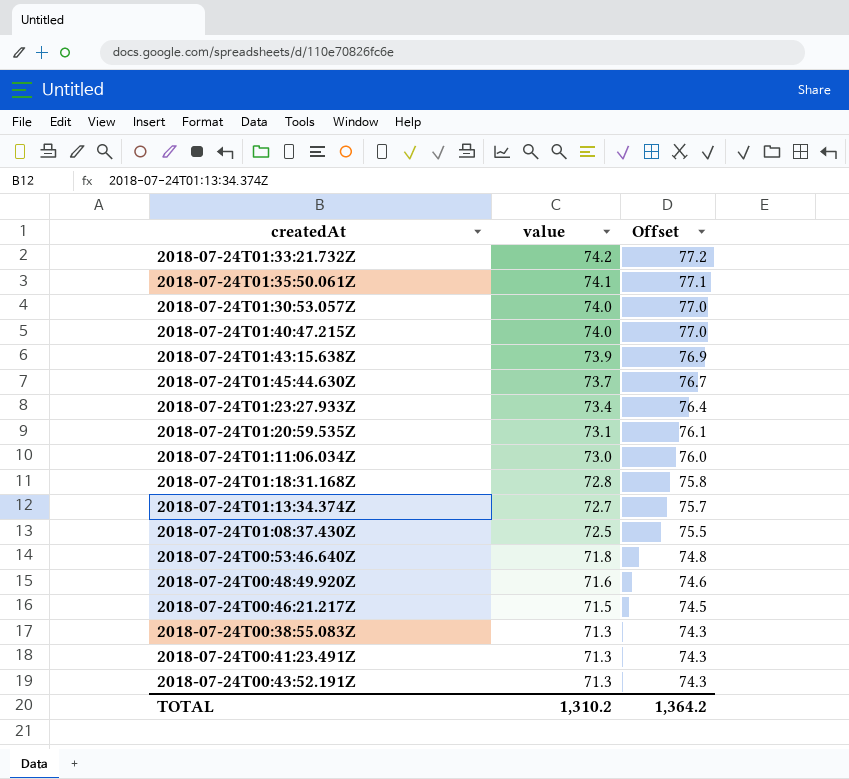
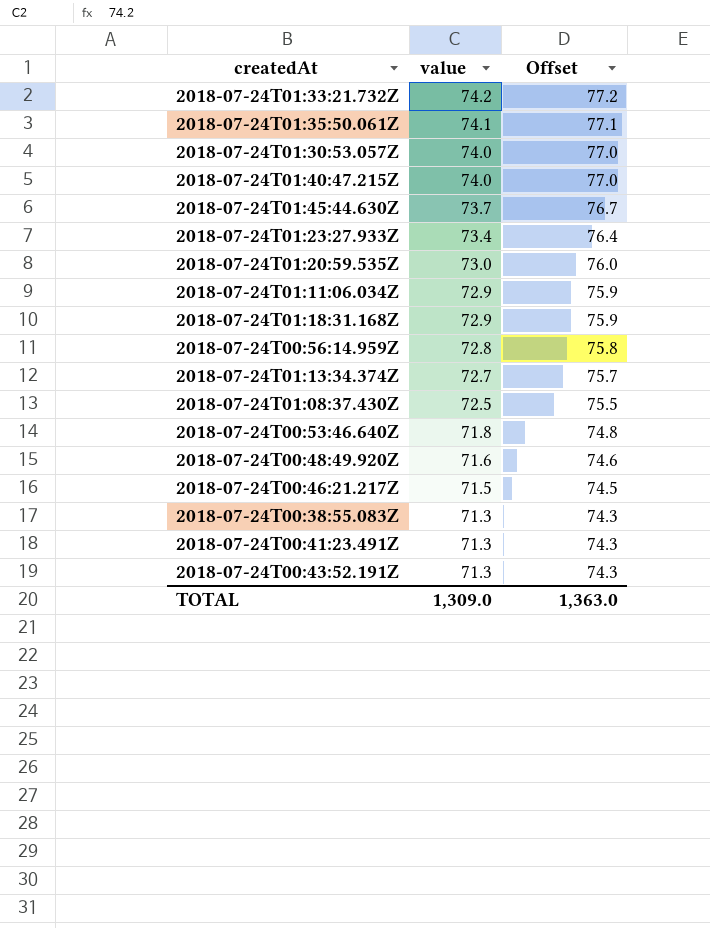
row 2018-07-24T01:43:15.638Z: 73.9 | 76.9 -> none
2018-07-24T01:20:59.535Z | value: 73.1 -> 73.0
2018-07-24T01:20:59.535Z | Offset: 76.1 -> 76.0
2018-07-24T01:11:06.034Z | value: 73.0 -> 72.9
2018-07-24T01:11:06.034Z | Offset: 76.0 -> 75.9
2018-07-24T01:18:31.168Z | value: 72.8 -> 72.9
2018-07-24T01:18:31.168Z | Offset: 75.8 -> 75.9
row 2018-07-24T00:56:14.959Z: none -> 72.8 | 75.8
TOTAL | value: 1,310.2 -> 1,309.0
TOTAL | Offset: 1,364.2 -> 1,363.0

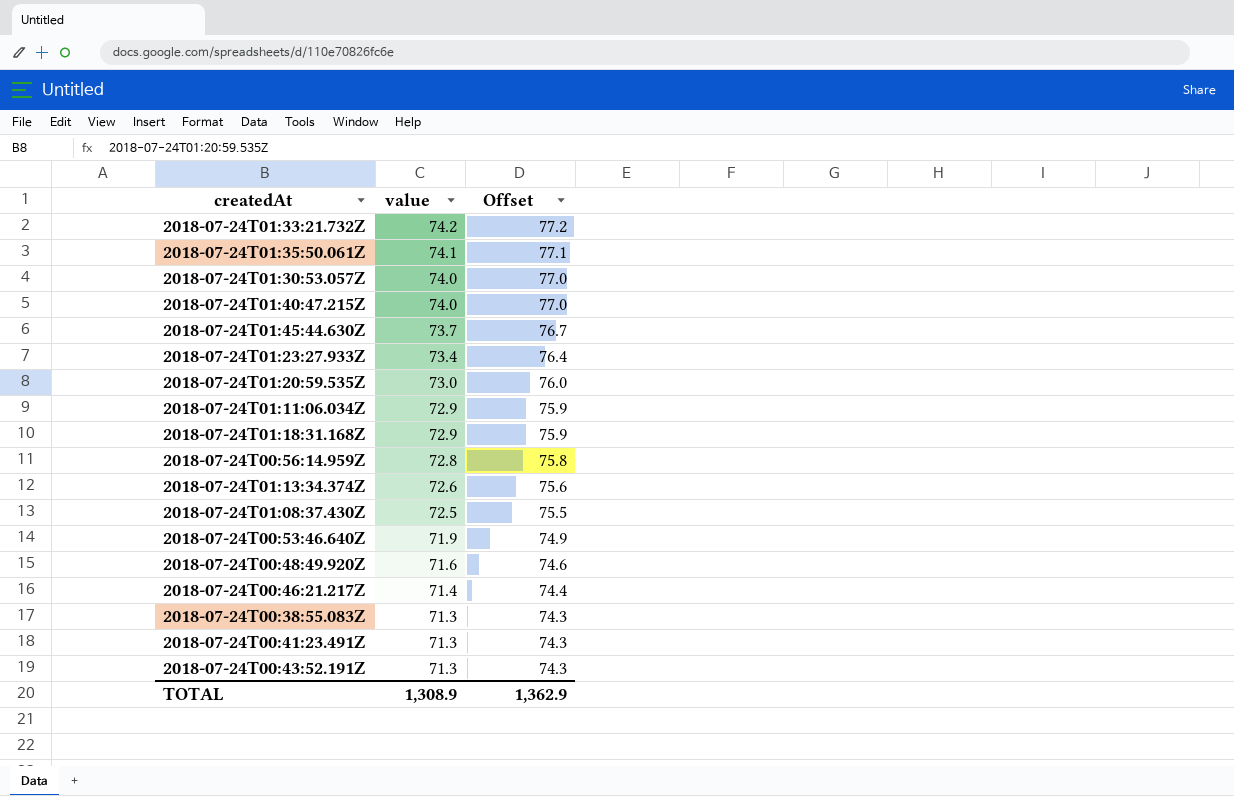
2018-07-24T01:13:34.374Z | value: 72.7 -> 72.6
2018-07-24T01:13:34.374Z | Offset: 75.7 -> 75.6
2018-07-24T00:53:46.640Z | value: 71.8 -> 71.9
2018-07-24T00:53:46.640Z | Offset: 74.8 -> 74.9
2018-07-24T00:46:21.217Z | value: 71.5 -> 71.4
2018-07-24T00:46:21.217Z | Offset: 74.5 -> 74.4
TOTAL | value: 1,309.0 -> 1,308.9
TOTAL | Offset: 1,363.0 -> 1,362.9

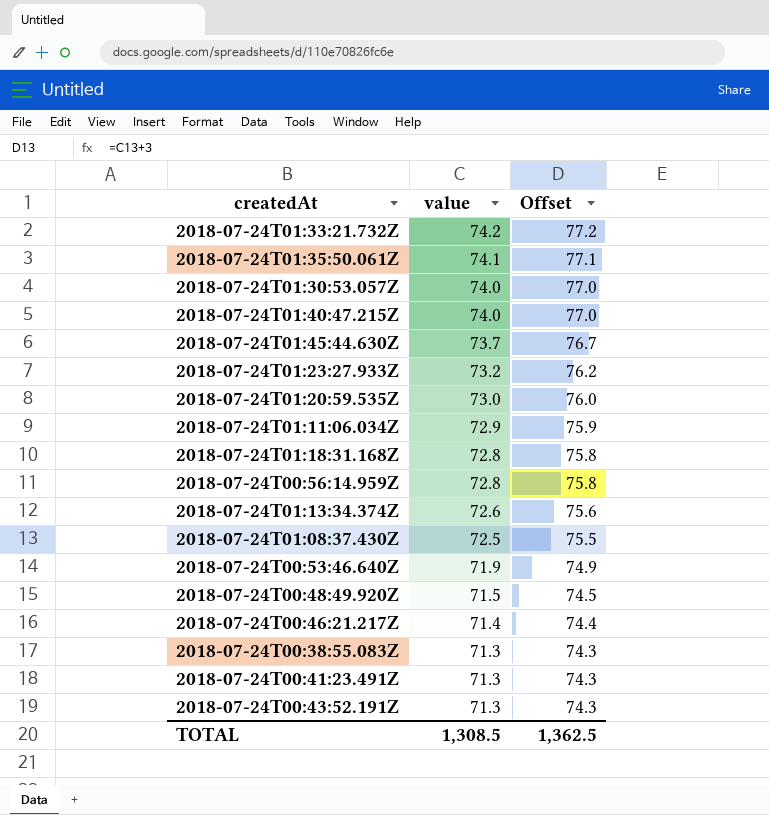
2018-07-24T01:23:27.933Z | value: 73.4 -> 73.2
2018-07-24T01:23:27.933Z | Offset: 76.4 -> 76.2
2018-07-24T01:18:31.168Z | value: 72.9 -> 72.8
2018-07-24T01:18:31.168Z | Offset: 75.9 -> 75.8
2018-07-24T00:48:49.920Z | value: 71.6 -> 71.5
2018-07-24T00:48:49.920Z | Offset: 74.6 -> 74.5
TOTAL | value: 1,308.9 -> 1,308.5
TOTAL | Offset: 1,362.9 -> 1,362.5

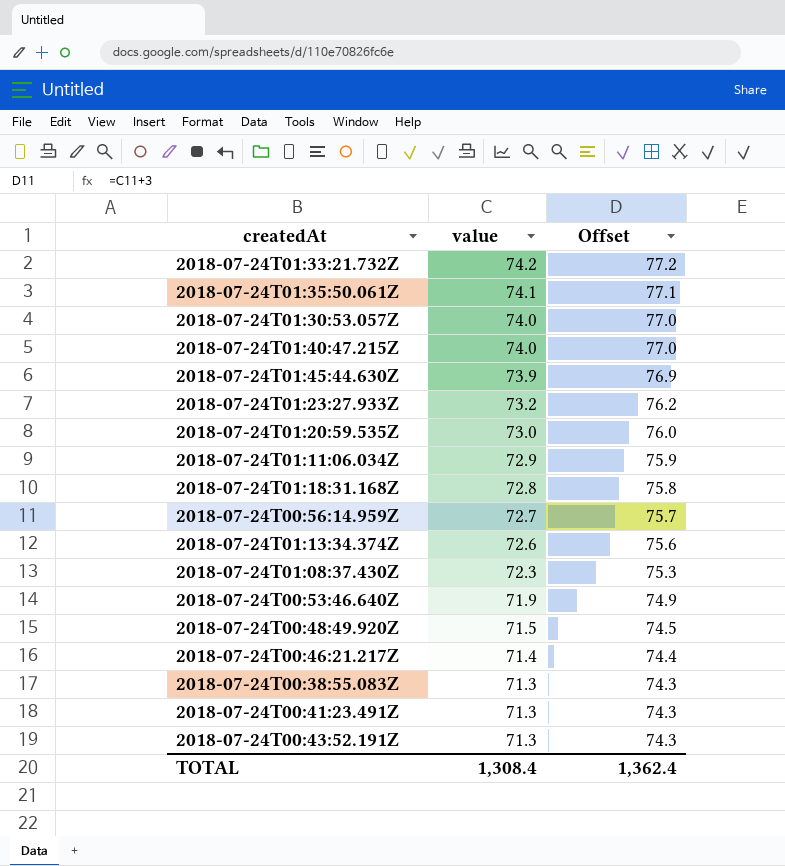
2018-07-24T01:45:44.630Z | value: 73.7 -> 73.9
2018-07-24T01:45:44.630Z | Offset: 76.7 -> 76.9
2018-07-24T00:56:14.959Z | value: 72.8 -> 72.7
2018-07-24T00:56:14.959Z | Offset: 75.8 -> 75.7
2018-07-24T01:08:37.430Z | value: 72.5 -> 72.3
2018-07-24T01:08:37.430Z | Offset: 75.5 -> 75.3
TOTAL | value: 1,308.5 -> 1,308.4
TOTAL | Offset: 1,362.5 -> 1,362.4

